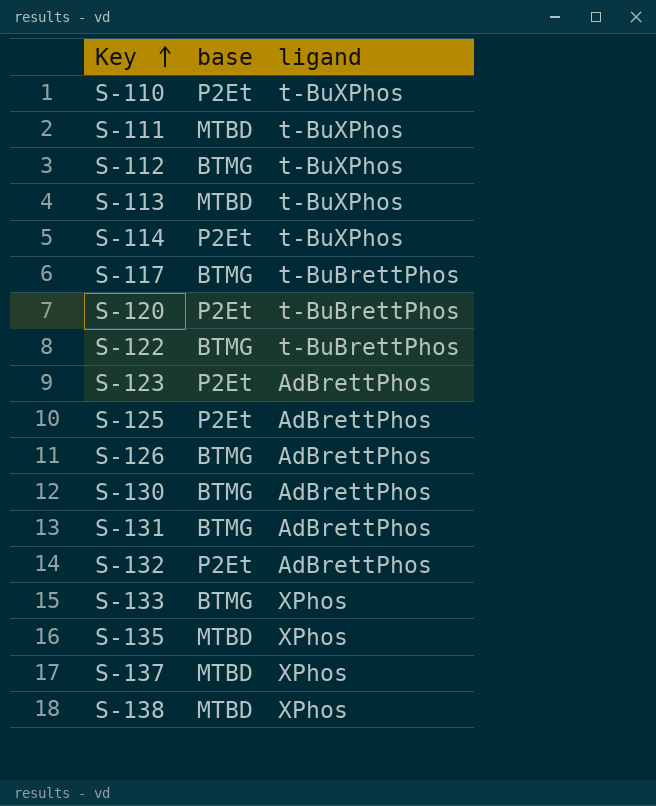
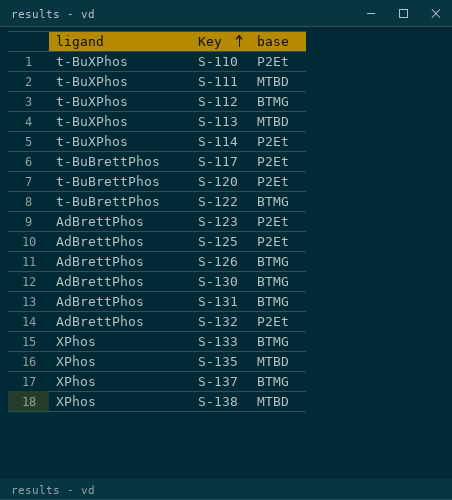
column ligand | position: 3 -> 1
S-117 | base: BTMG -> P2Et
S-137 | base: MTBD -> BTMG

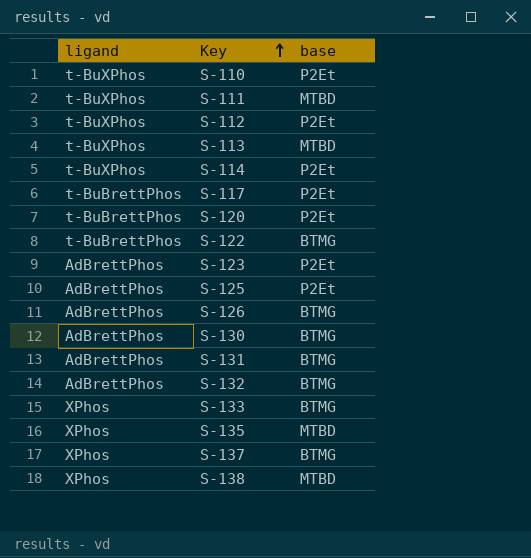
S-112 | base: BTMG -> P2Et
S-132 | base: P2Et -> BTMG

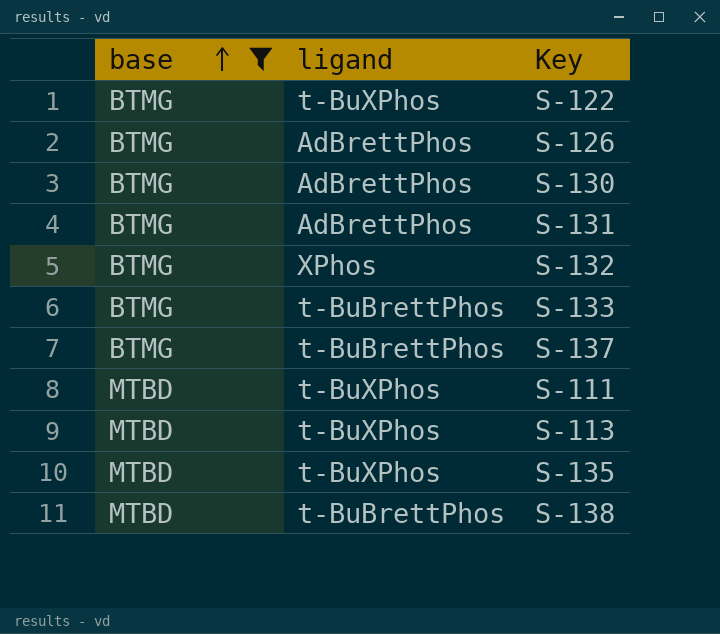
filter: none -> base != P2Et
row order: Key ascending -> base ascending
column base | position: 3 -> 1
S-122 | ligand: t-BuBrettPhos -> t-BuXPhos
S-132 | ligand: AdBrettPhos -> XPhos
S-133 | ligand: XPhos -> t-BuBrettPhos
S-137 | ligand: XPhos -> t-BuBrettPhos
S-135 | ligand: XPhos -> t-BuXPhos
S-138 | ligand: XPhos -> t-BuBrettPhos

